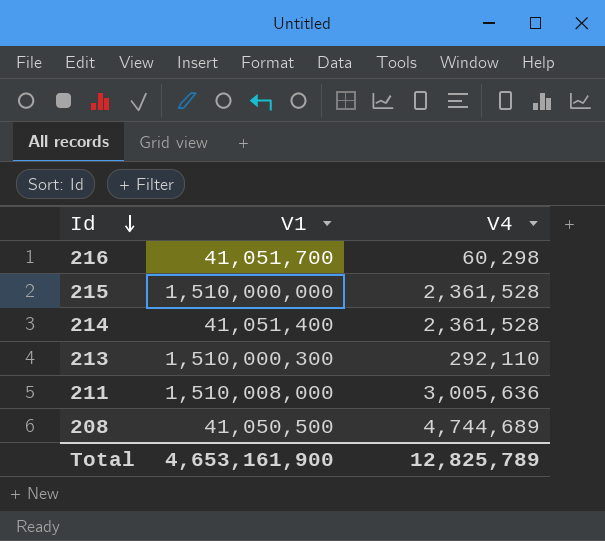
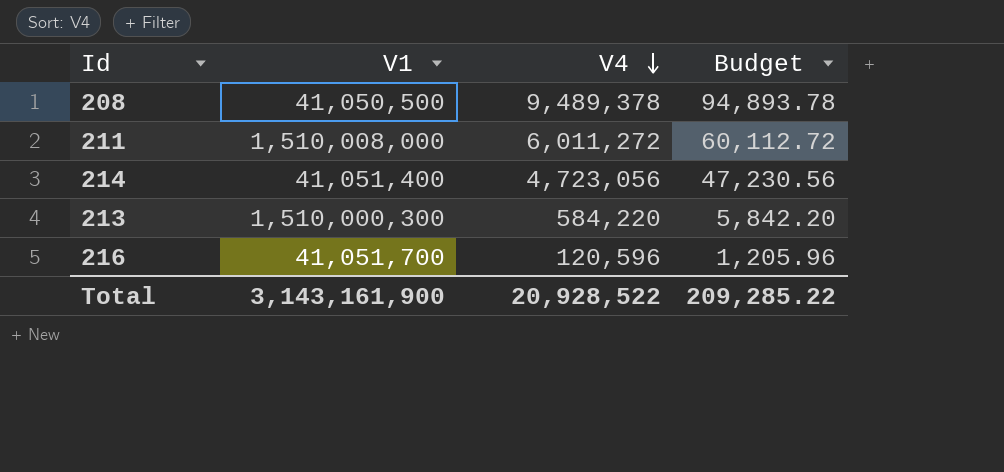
row order: Id descending -> V4 descending
column Budget | formula: none -> [V4] * 0.01
row 215: 1,510,000,000 | 2,361,528 -> none
208 | V4: 4,744,689 -> 9,489,378
211 | V4: 3,005,636 -> 6,011,272
214 | V4: 2,361,528 -> 4,723,056
213 | V4: 292,110 -> 584,220
216 | V4: 60,298 -> 120,596
Total | V1: 4,653,161,900 -> 3,143,161,900
Total | V4: 12,825,789 -> 20,928,522

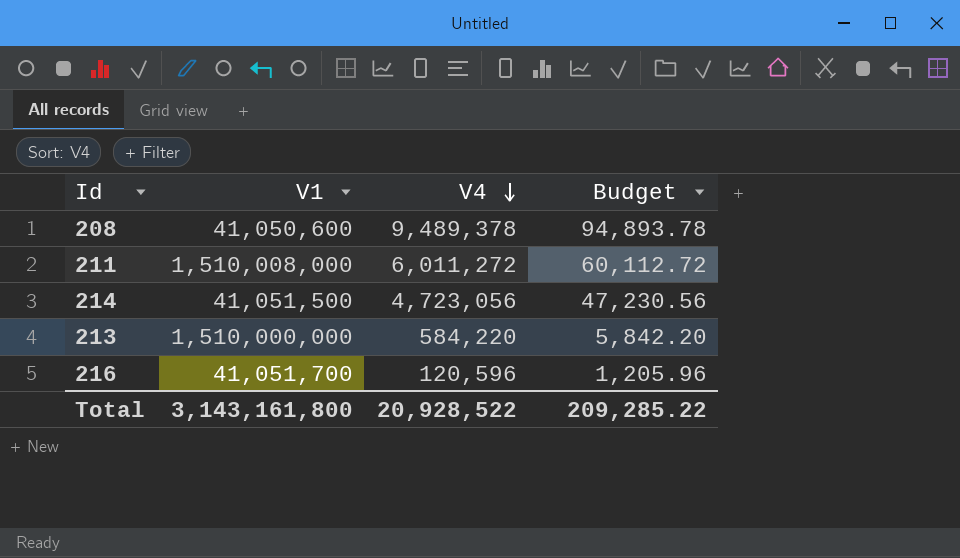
208 | V1: 41,050,500 -> 41,050,600
214 | V1: 41,051,400 -> 41,051,500
213 | V1: 1,510,000,300 -> 1,510,000,000
Total | V1: 3,143,161,900 -> 3,143,161,800

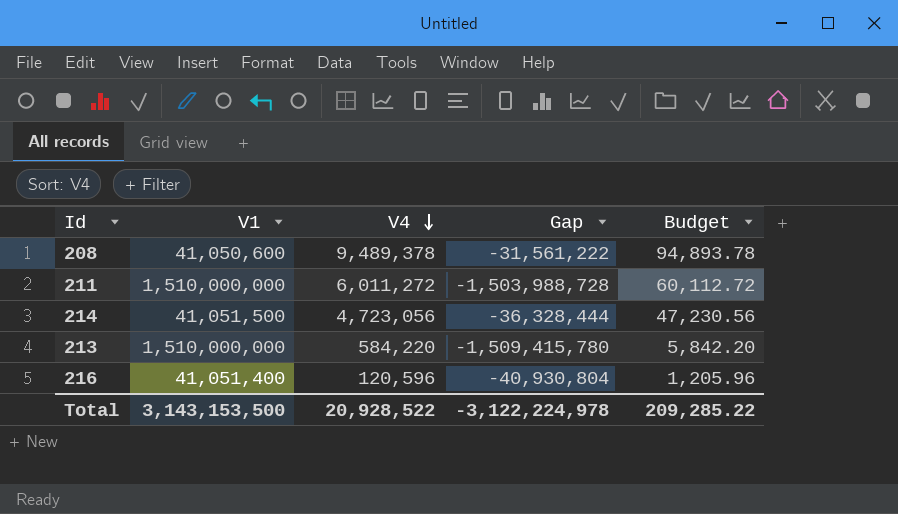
column Gap | formula: none -> [V4] - [V1]
211 | V1: 1,510,008,000 -> 1,510,000,000
216 | V1: 41,051,700 -> 41,051,400
Total | V1: 3,143,161,800 -> 3,143,153,500

